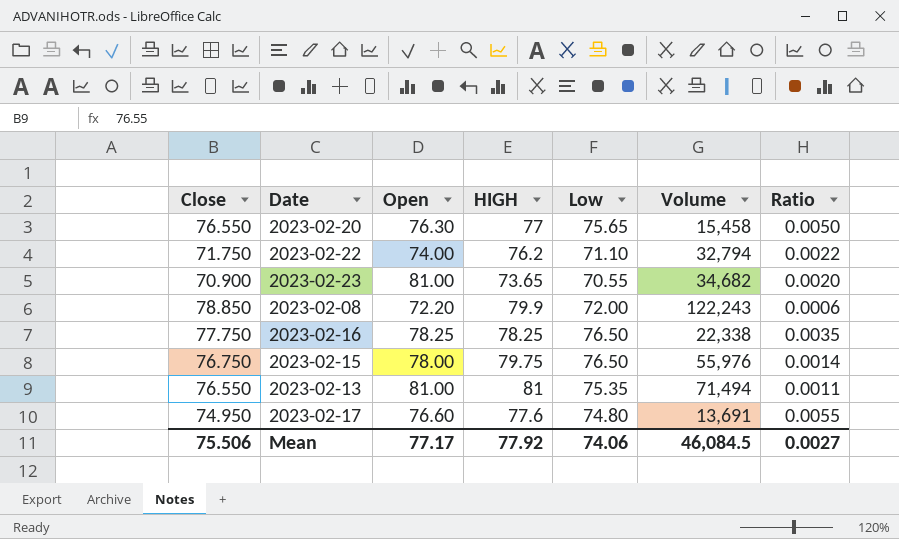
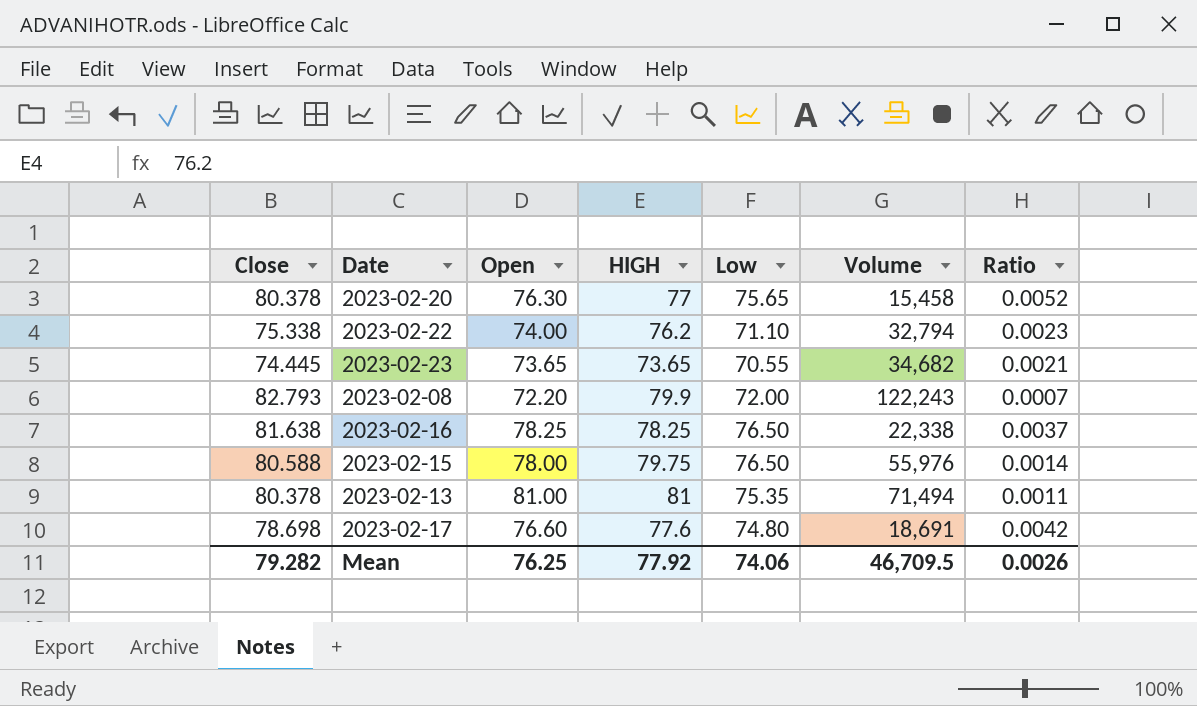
2023-02-20 | Close: 76.550 -> 80.378
2023-02-20 | Ratio: 0.0050 -> 0.0052
2023-02-22 | Close: 71.750 -> 75.338
2023-02-22 | Ratio: 0.0022 -> 0.0023
2023-02-23 | Close: 70.900 -> 74.445
2023-02-23 | Open: 81.00 -> 73.65
2023-02-23 | Ratio: 0.0020 -> 0.0021
2023-02-08 | Close: 78.850 -> 82.793
2023-02-08 | Ratio: 0.0006 -> 0.0007
2023-02-16 | Close: 77.750 -> 81.638
2023-02-16 | Ratio: 0.0035 -> 0.0037
2023-02-15 | Close: 76.750 -> 80.588
2023-02-13 | Close: 76.550 -> 80.378
2023-02-17 | Close: 74.950 -> 78.698
2023-02-17 | Volume: 13,691 -> 18,691
2023-02-17 | Ratio: 0.0055 -> 0.0042
Mean | Close: 75.506 -> 79.282
Mean | Open: 77.17 -> 76.25
Mean | Volume: 46,084.5 -> 46,709.5
Mean | Ratio: 0.0027 -> 0.0026

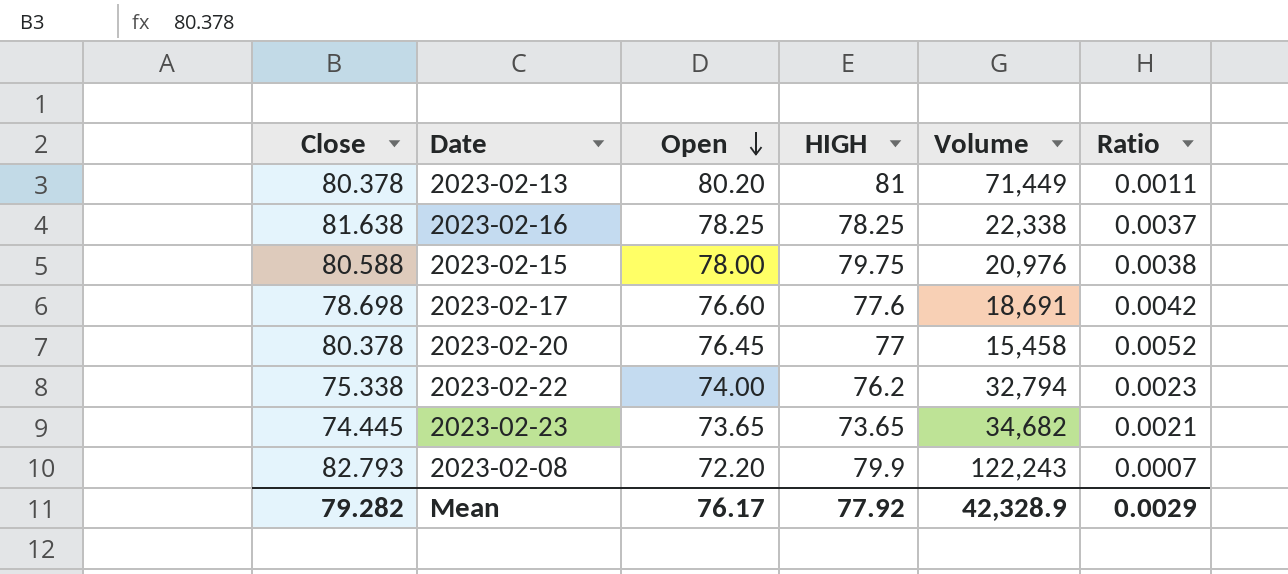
row order: none -> Open descending
column Low | position: 5 -> none
2023-02-13 | Open: 81.00 -> 80.20
2023-02-13 | Volume: 71,494 -> 71,449
2023-02-15 | Volume: 55,976 -> 20,976
2023-02-15 | Ratio: 0.0014 -> 0.0038
2023-02-20 | Open: 76.30 -> 76.45
Mean | Open: 76.25 -> 76.17
Mean | Volume: 46,709.5 -> 42,328.9
Mean | Ratio: 0.0026 -> 0.0029

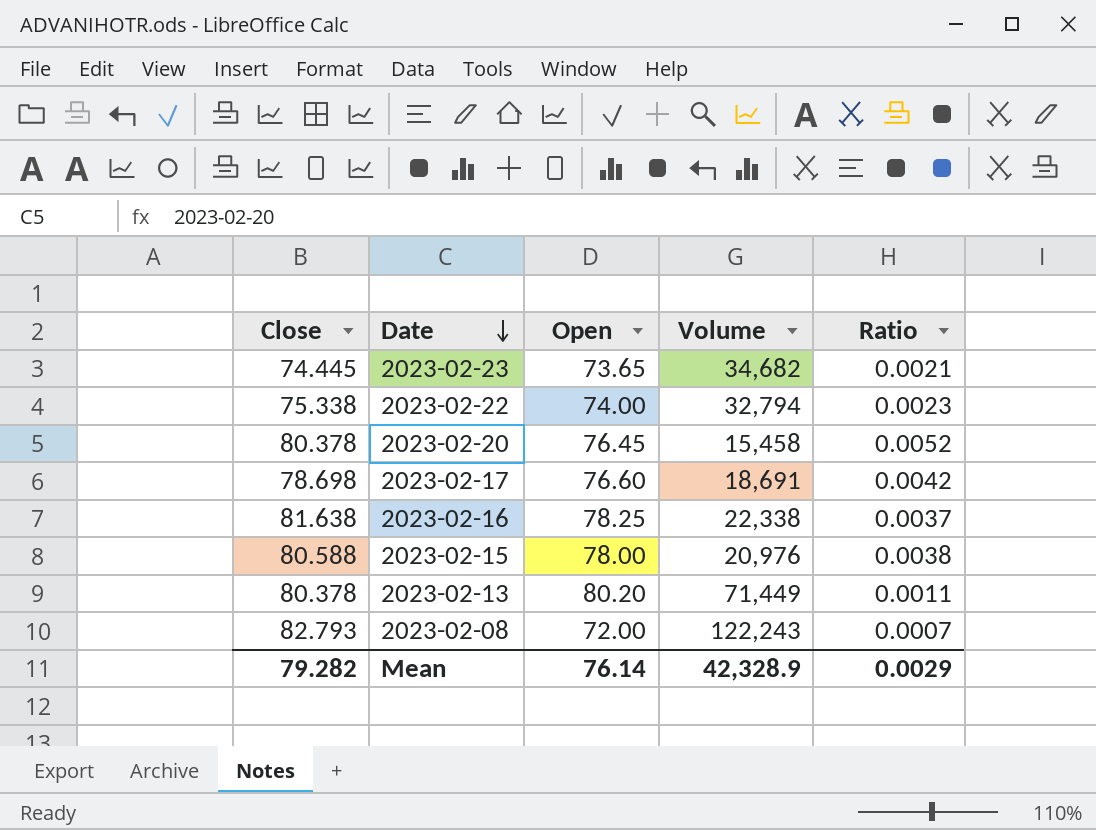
row order: Open descending -> Date descending
column HIGH | position: 4 -> none
2023-02-08 | Open: 72.20 -> 72.00
Mean | Open: 76.17 -> 76.14

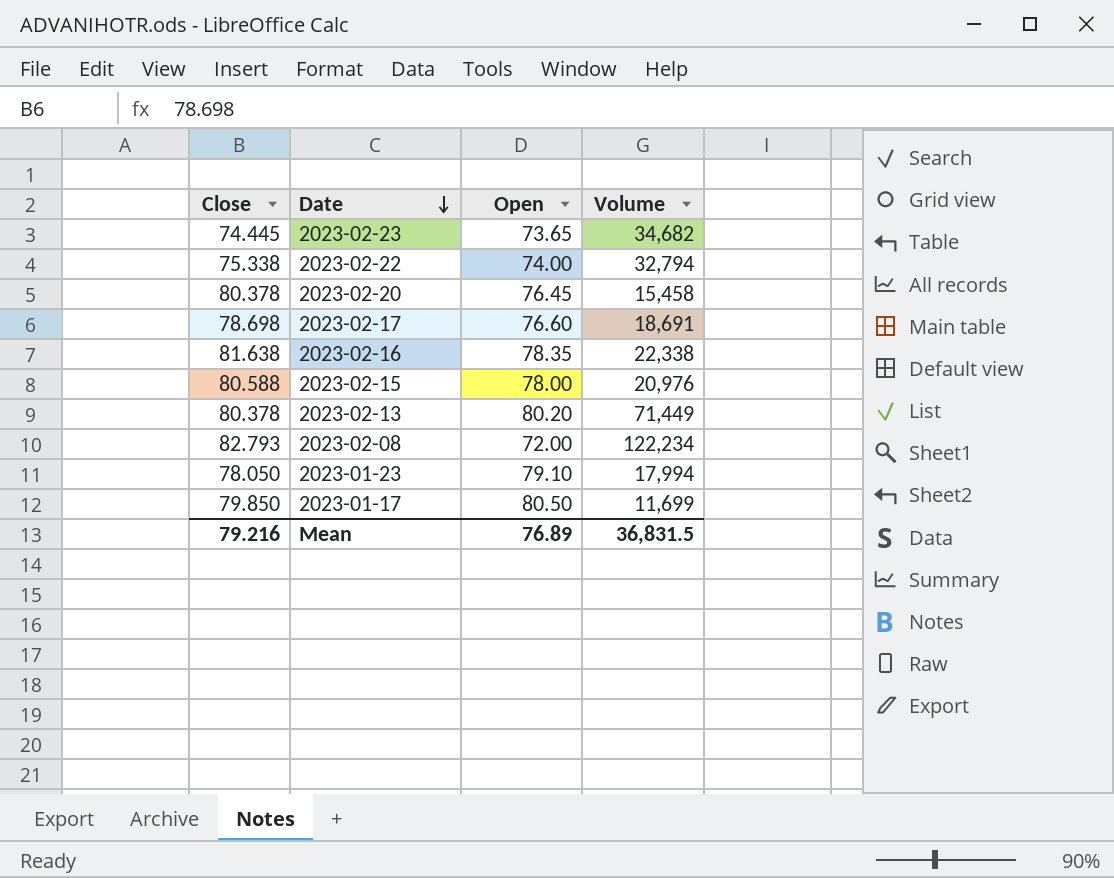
column Ratio | formula: [Close] / [Volume] -> none
2023-02-16 | Open: 78.25 -> 78.35
2023-02-08 | Volume: 122,243 -> 122,234
row 2023-01-23: none -> 78.050 | 79.10 | 17,994
row 2023-01-17: none -> 79.850 | 80.50 | 11,699
Mean | Close: 79.282 -> 79.216
Mean | Open: 76.14 -> 76.89
Mean | Volume: 42,328.9 -> 36,831.5

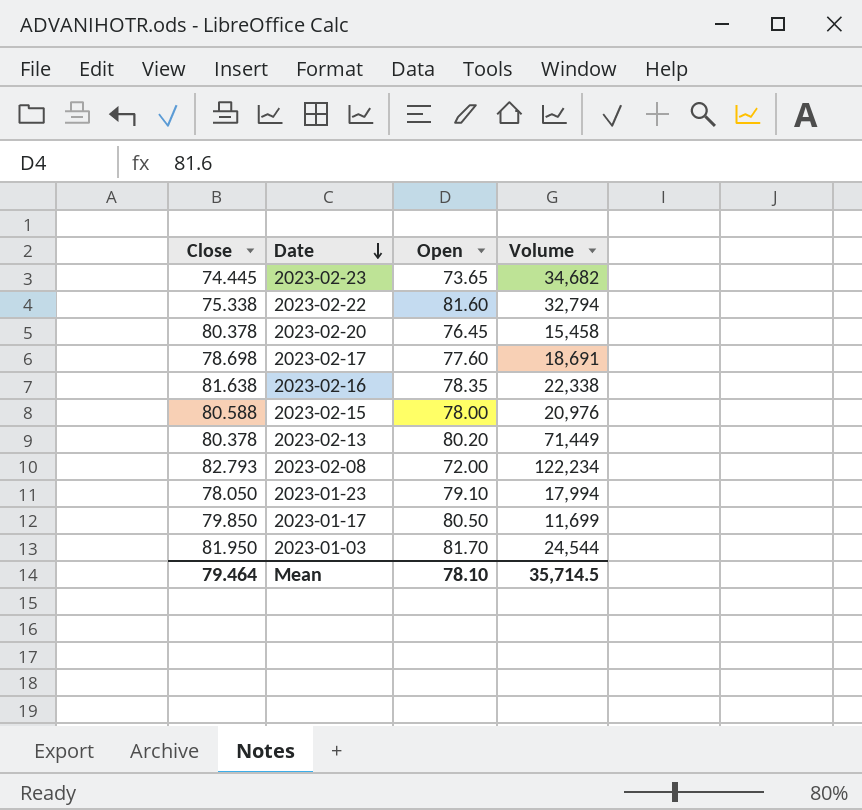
2023-02-22 | Open: 74.00 -> 81.60
2023-02-17 | Open: 76.60 -> 77.60
row 2023-01-03: none -> 81.950 | 81.70 | 24,544
Mean | Close: 79.216 -> 79.464
Mean | Open: 76.89 -> 78.10
Mean | Volume: 36,831.5 -> 35,714.5

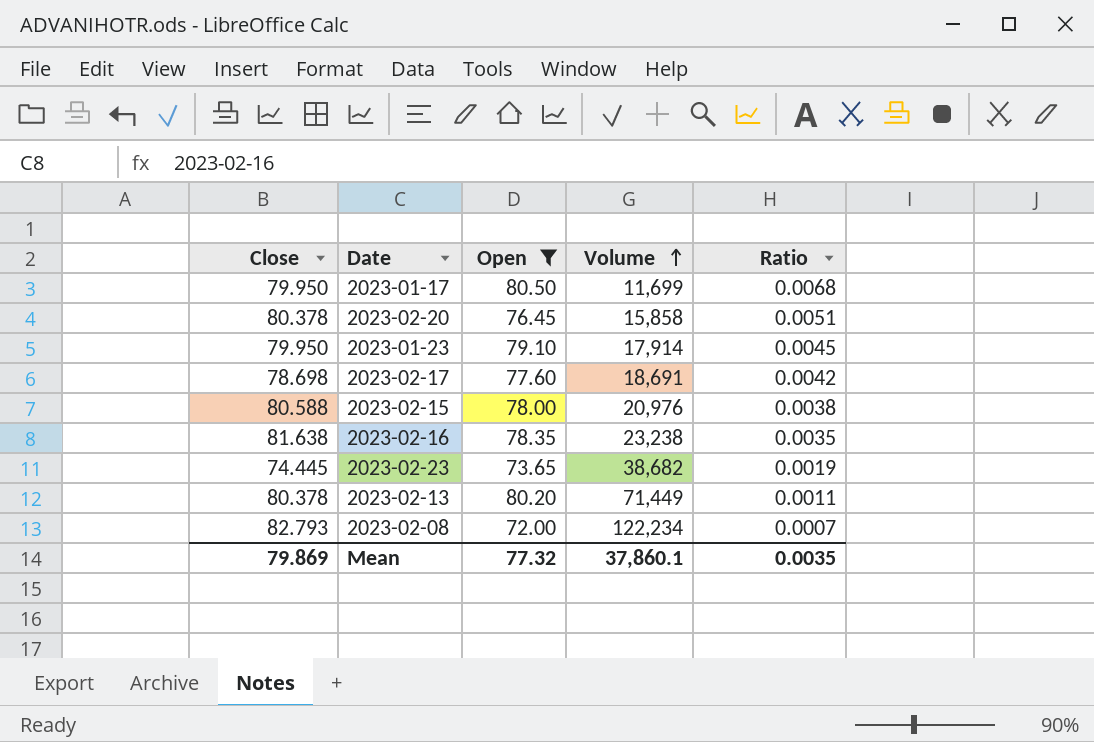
filter: none -> Open <= 80.50
row order: Date descending -> Volume ascending
column Ratio | formula: none -> [Close] / [Volume]
2023-01-17 | Close: 79.850 -> 79.950
2023-02-20 | Volume: 15,458 -> 15,858
2023-01-23 | Close: 78.050 -> 79.950
2023-01-23 | Volume: 17,994 -> 17,914
2023-02-16 | Volume: 22,338 -> 23,238
2023-02-23 | Volume: 34,682 -> 38,682
Mean | Close: 79.464 -> 79.869
Mean | Open: 78.10 -> 77.32
Mean | Volume: 35,714.5 -> 37,860.1

